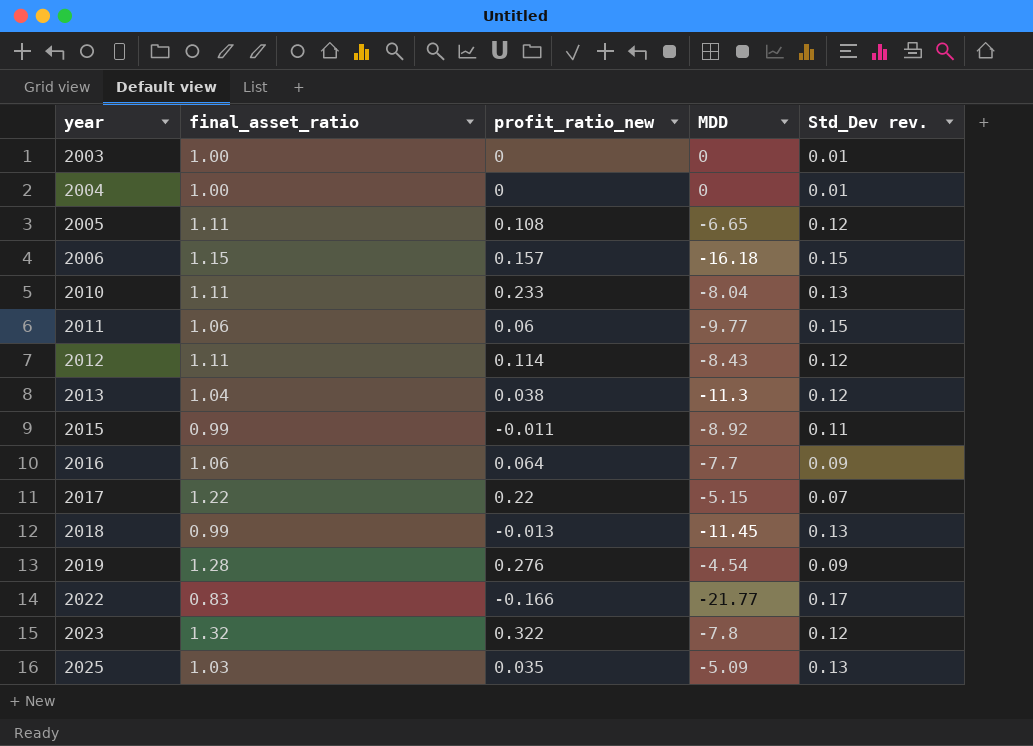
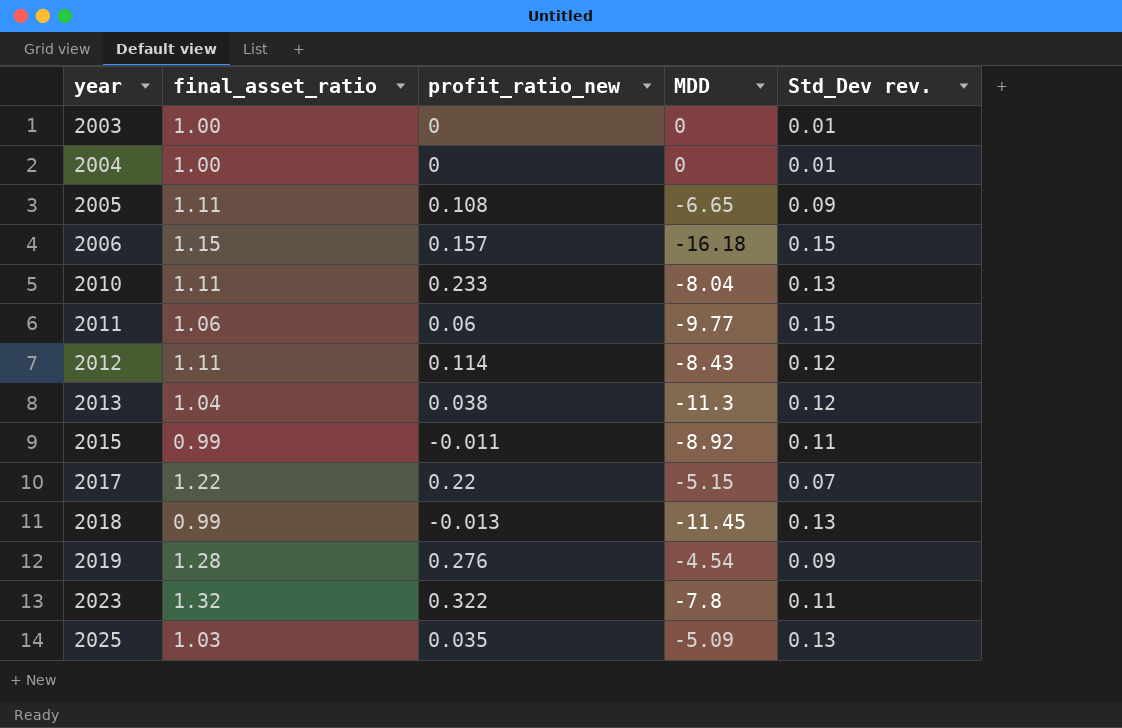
row 2016: 1.06 | 0.064 | -7.7 | 0.09 -> none
row 2022: 0.83 | -0.166 | -21.77 | 0.17 -> none
2005 | Std_Dev rev.: 0.12 -> 0.09
2023 | Std_Dev rev.: 0.12 -> 0.11

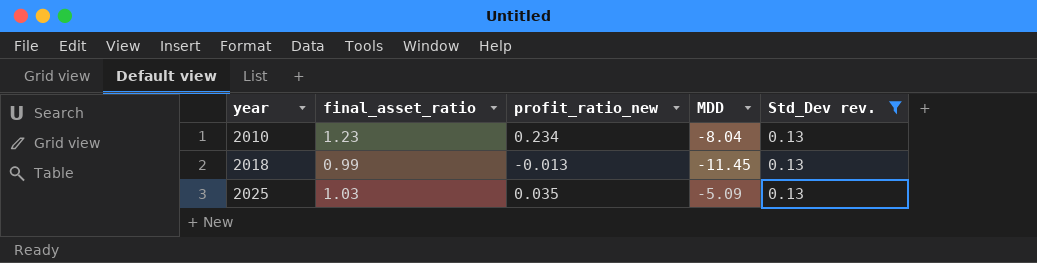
filter: none -> Std_Dev rev. = 0.13
2010 | final_asset_ratio: 1.11 -> 1.23
2010 | profit_ratio_new: 0.233 -> 0.234

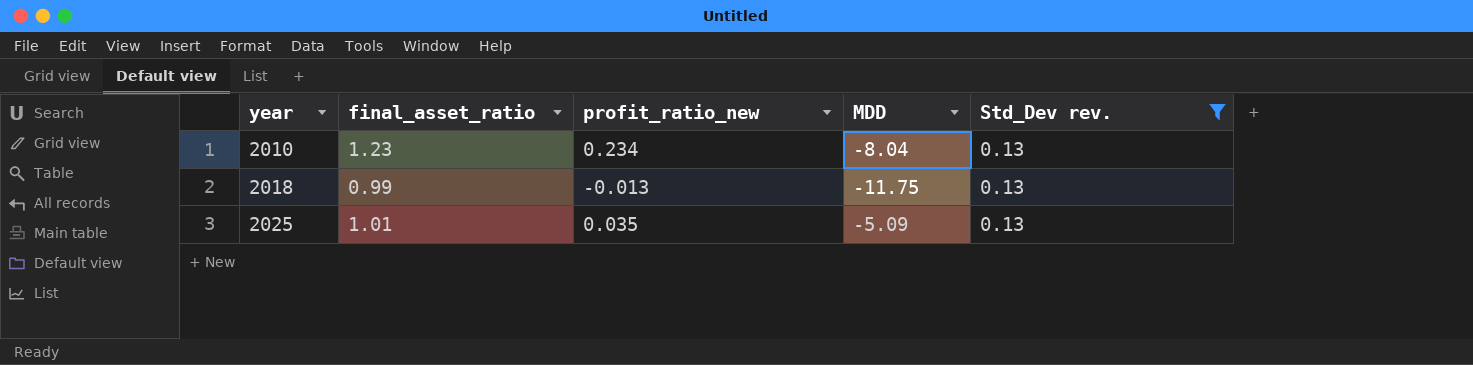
2018 | MDD: -11.45 -> -11.75
2025 | final_asset_ratio: 1.03 -> 1.01

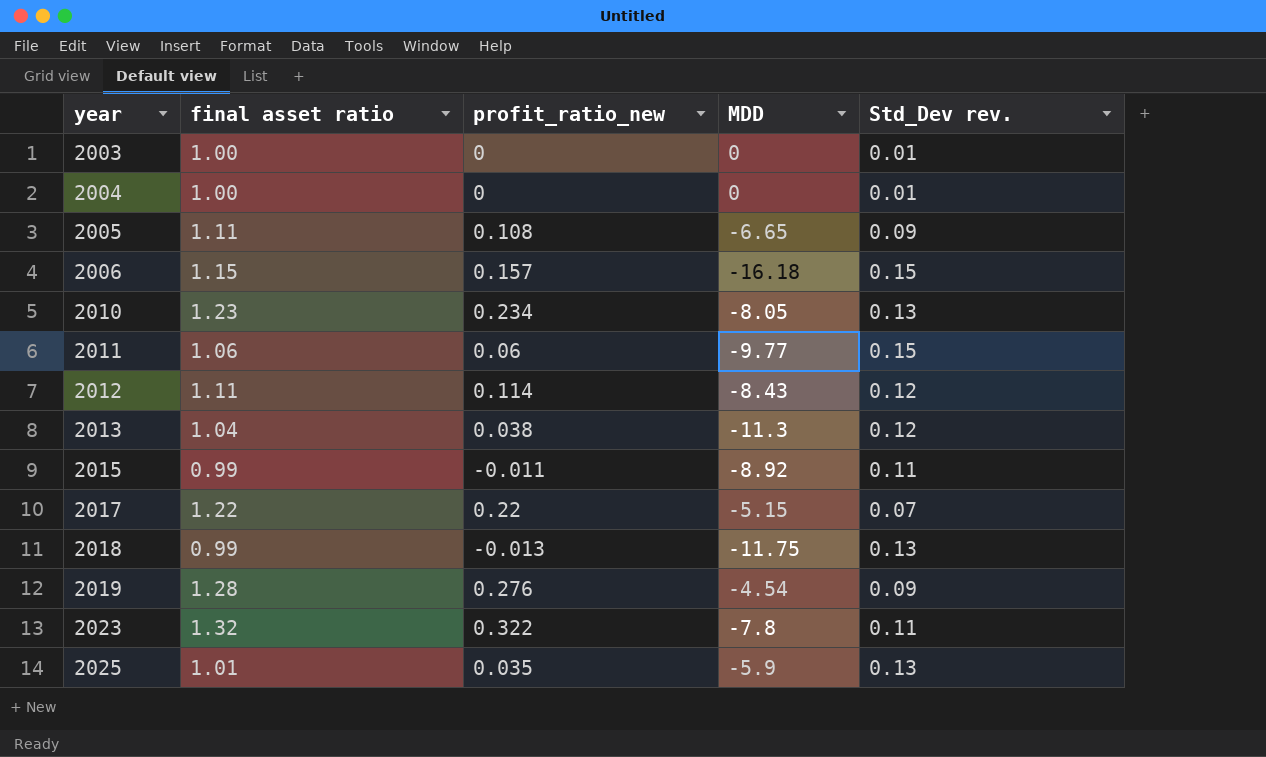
filter: Std_Dev rev. = 0.13 -> none
column name: final_asset_ratio -> final asset ratio
2010 | MDD: -8.04 -> -8.05
2025 | MDD: -5.09 -> -5.9

